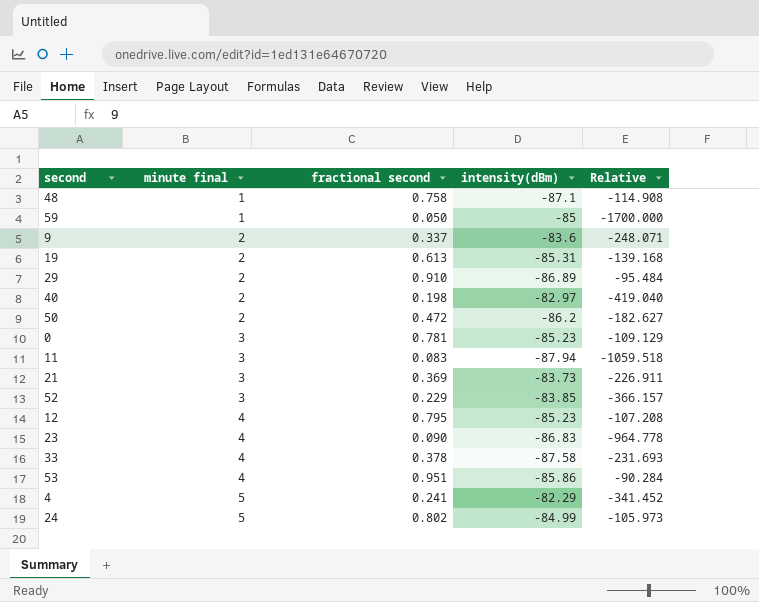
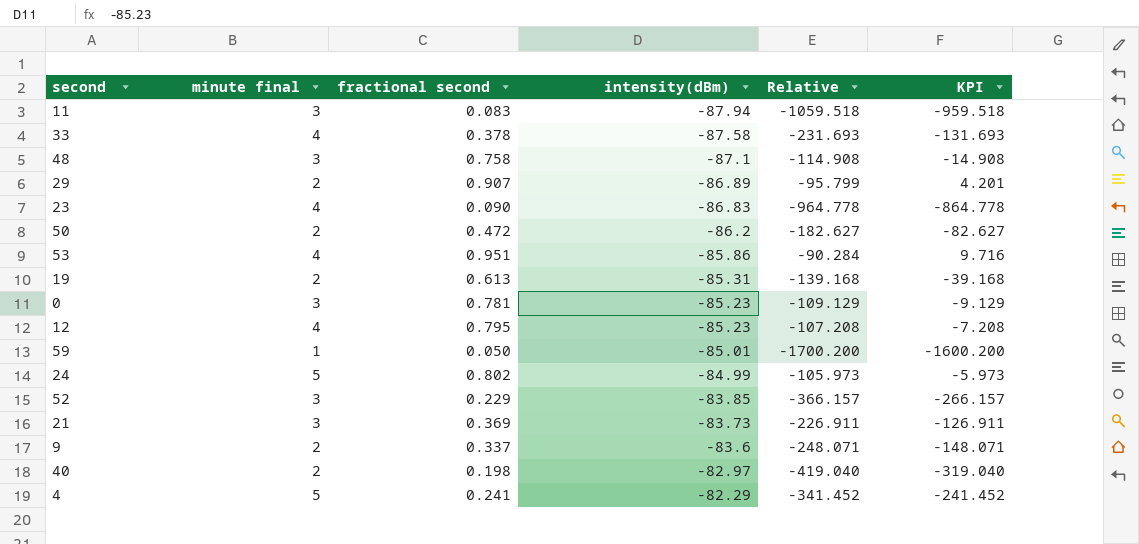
row order: minute final ascending -> intensity(dBm) ascending
column KPI | formula: none -> [Relative] + 100
48 | minute final: 1 -> 3
29 | fractional second: 0.910 -> 0.907
29 | Relative: -95.484 -> -95.799
59 | intensity(dBm): -85 -> -85.01
59 | Relative: -1700.000 -> -1700.200

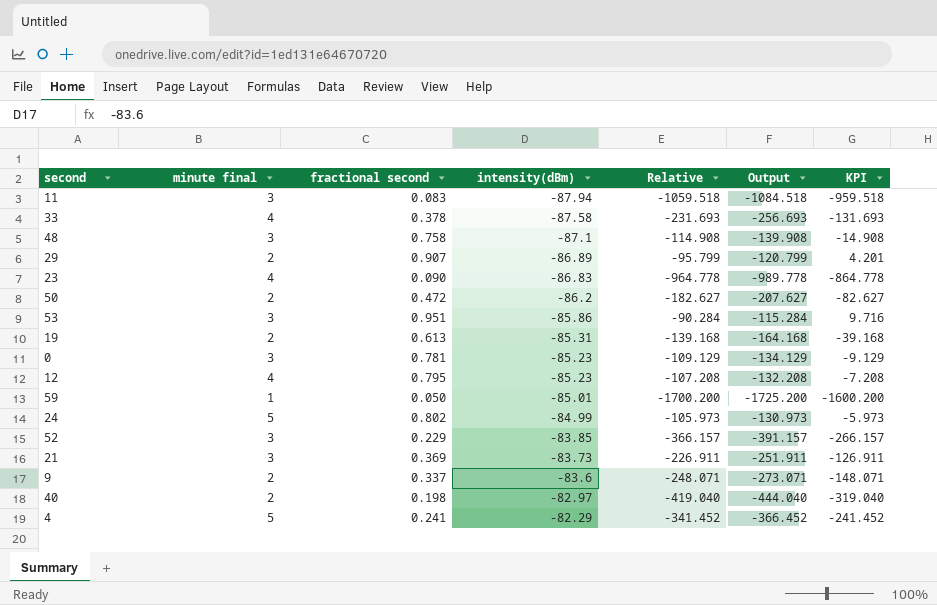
column Output | formula: none -> [Relative] - 25
53 | minute final: 4 -> 3

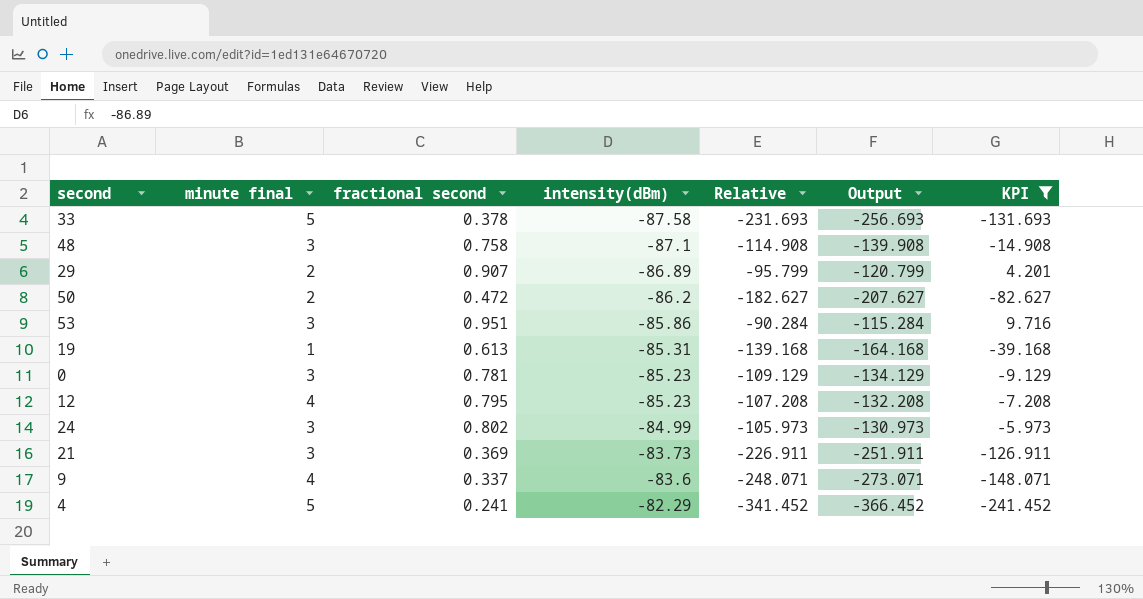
filter: none -> KPI >= -241.452
33 | minute final: 4 -> 5
19 | minute final: 2 -> 1
24 | minute final: 5 -> 3
9 | minute final: 2 -> 4

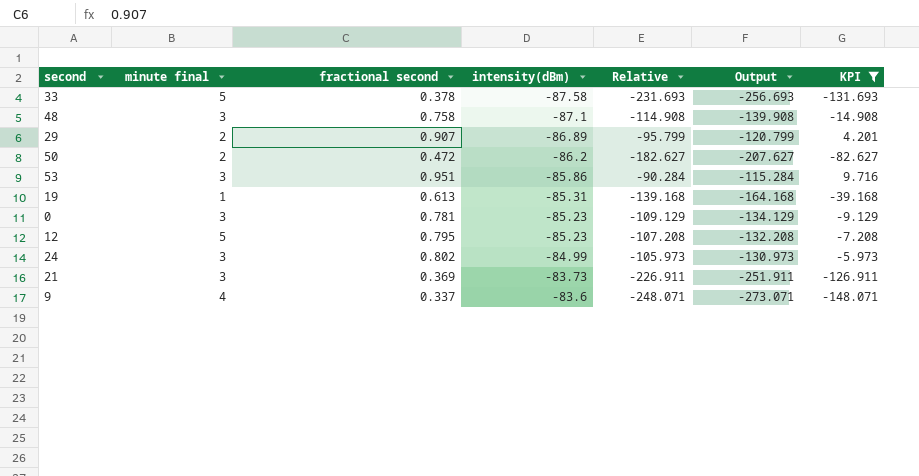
row 4: 5 | 0.241 | -82.29 | -341.452 | -366.452 | -241.452 -> none
12 | minute final: 4 -> 5

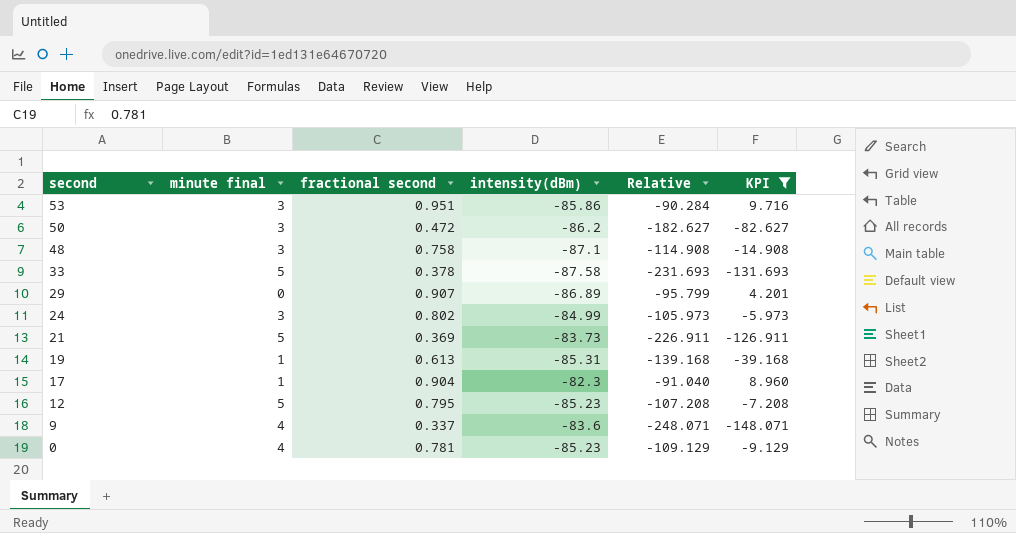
row order: intensity(dBm) ascending -> second descending
column Output | formula: [Relative] - 25 -> none
50 | minute final: 2 -> 3
29 | minute final: 2 -> 0
21 | minute final: 3 -> 5
row 17: none -> 1 | 0.904 | -82.3 | -91.040 | 8.960
0 | minute final: 3 -> 4

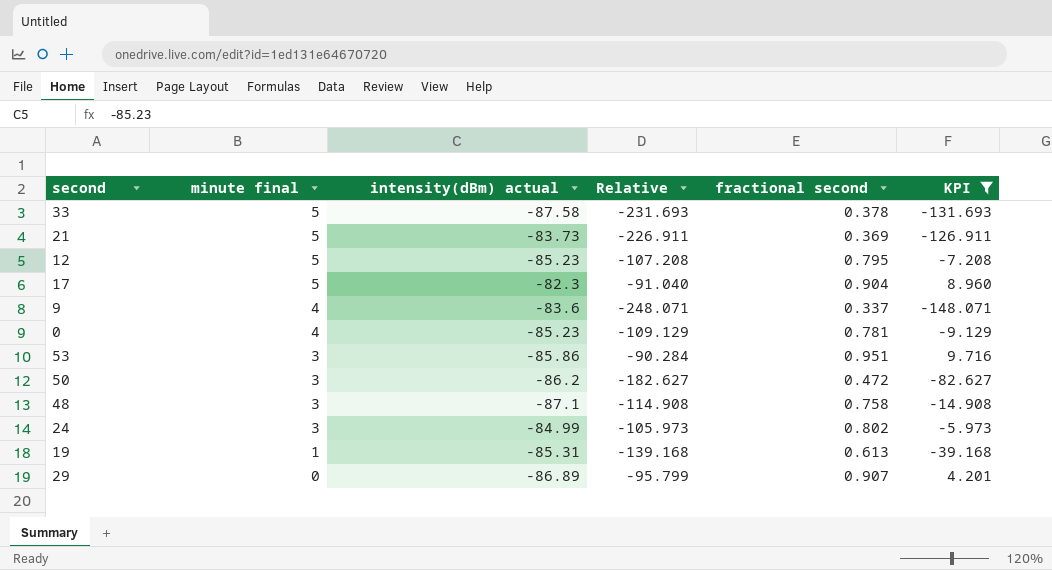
row order: second descending -> minute final descending
column name: intensity(dBm) -> intensity(dBm) actual
column fractional second | position: 3 -> 5
17 | minute final: 1 -> 5

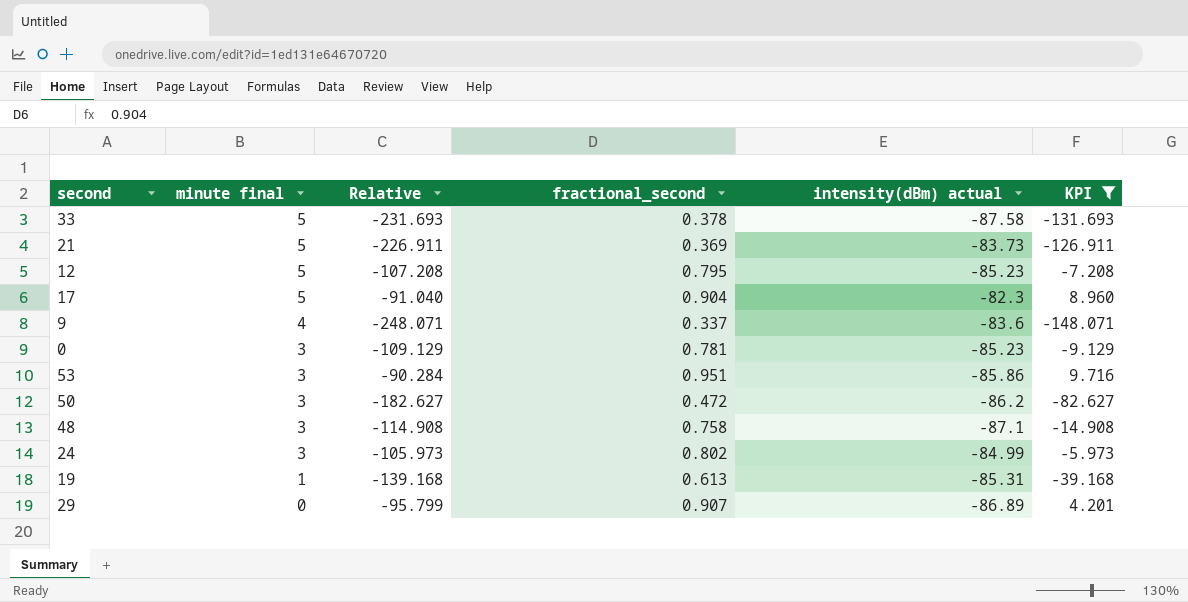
column name: fractional second -> fractional_second
column intensity(dBm) actual | position: 3 -> 5
0 | minute final: 4 -> 3

